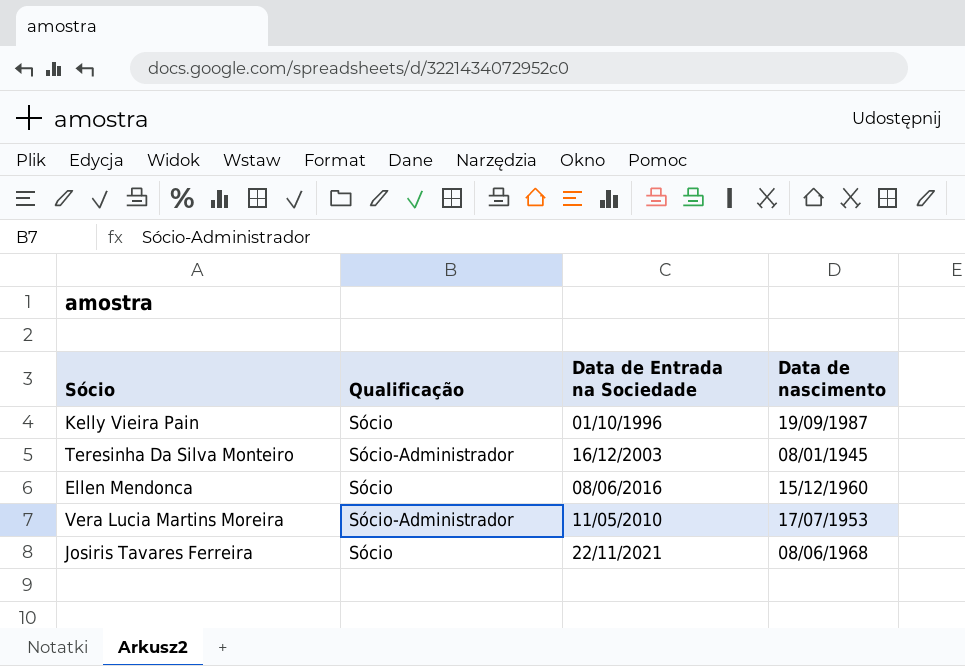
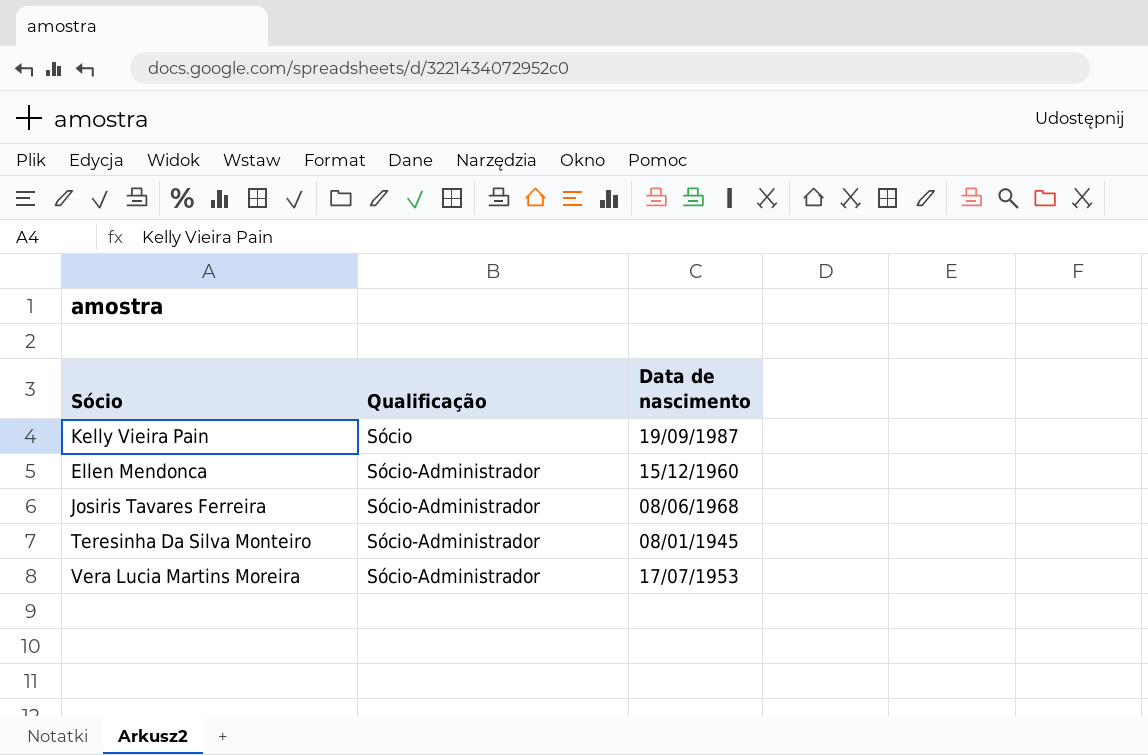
row order: none -> Qualificação ascending
column Data de Entrada na Sociedade | position: 3 -> none
Ellen Mendonca | Qualificação: Sócio -> Sócio-Administrador
Josiris Tavares Ferreira | Qualificação: Sócio -> Sócio-Administrador

